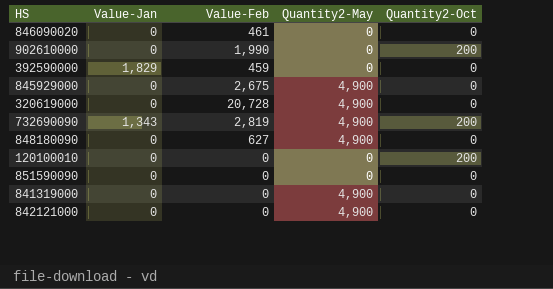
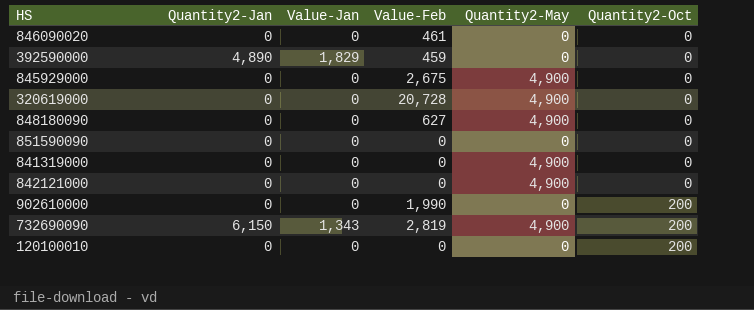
row order: none -> Quantity2-Oct ascending
column Quantity2-Jan | position: none -> 2

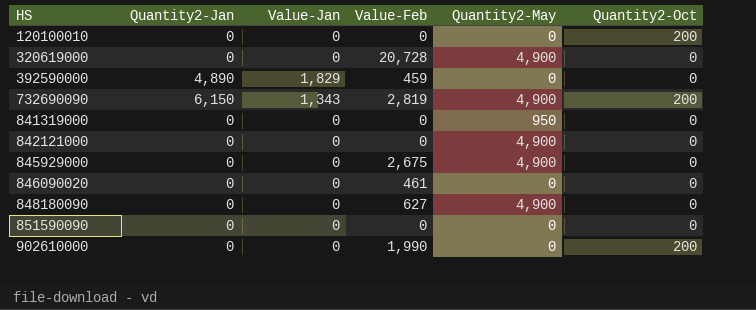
row order: Quantity2-Oct ascending -> HS ascending
841319000 | Quantity2-May: 4,900 -> 950

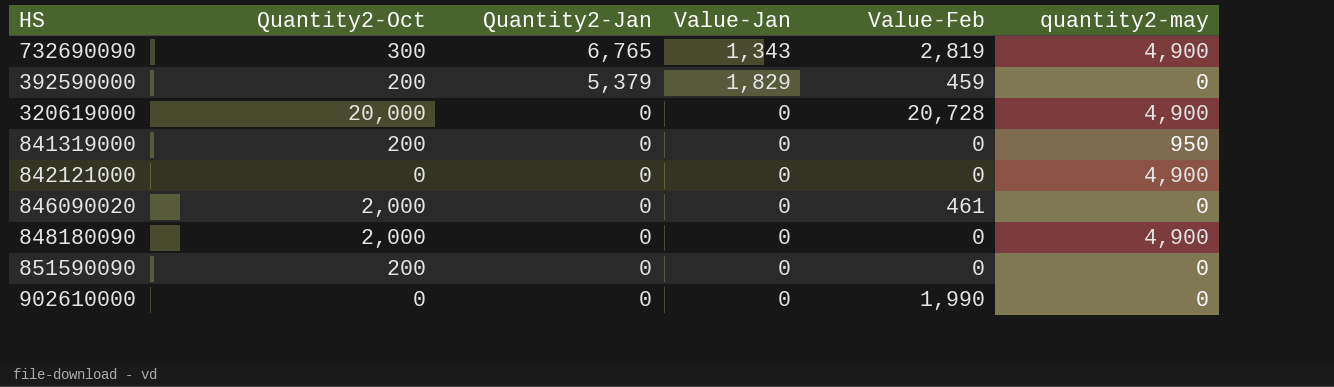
row order: HS ascending -> Quantity2-Jan descending
column Quantity2-Oct | position: 6 -> 2
column name: Quantity2-May -> quantity2-may
row 120100010: 0 | 0 | 0 | 0 | 200 -> none
row 845929000: 0 | 0 | 2,675 | 4,900 | 0 -> none
732690090 | Quantity2-Oct: 200 -> 300
732690090 | Quantity2-Jan: 6,150 -> 6,765
392590000 | Quantity2-Oct: 0 -> 200
392590000 | Quantity2-Jan: 4,890 -> 5,379
320619000 | Quantity2-Oct: 0 -> 20,000
841319000 | Quantity2-Oct: 0 -> 200
846090020 | Quantity2-Oct: 0 -> 2,000
848180090 | Quantity2-Oct: 0 -> 2,000
848180090 | Value-Feb: 627 -> 0
851590090 | Quantity2-Oct: 0 -> 200
902610000 | Quantity2-Oct: 200 -> 0

